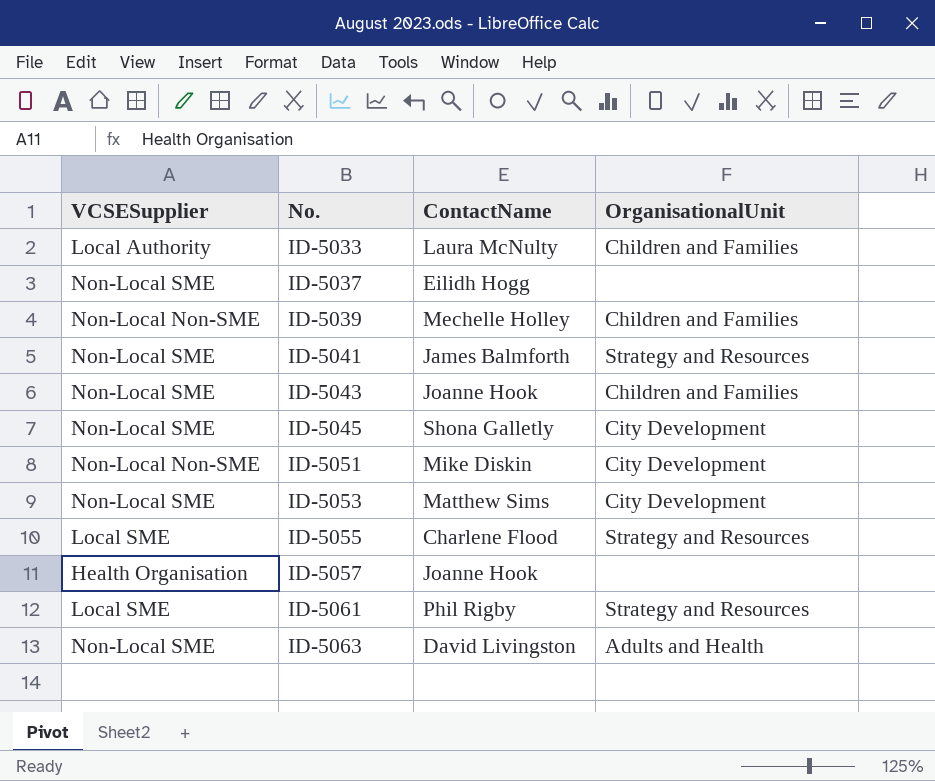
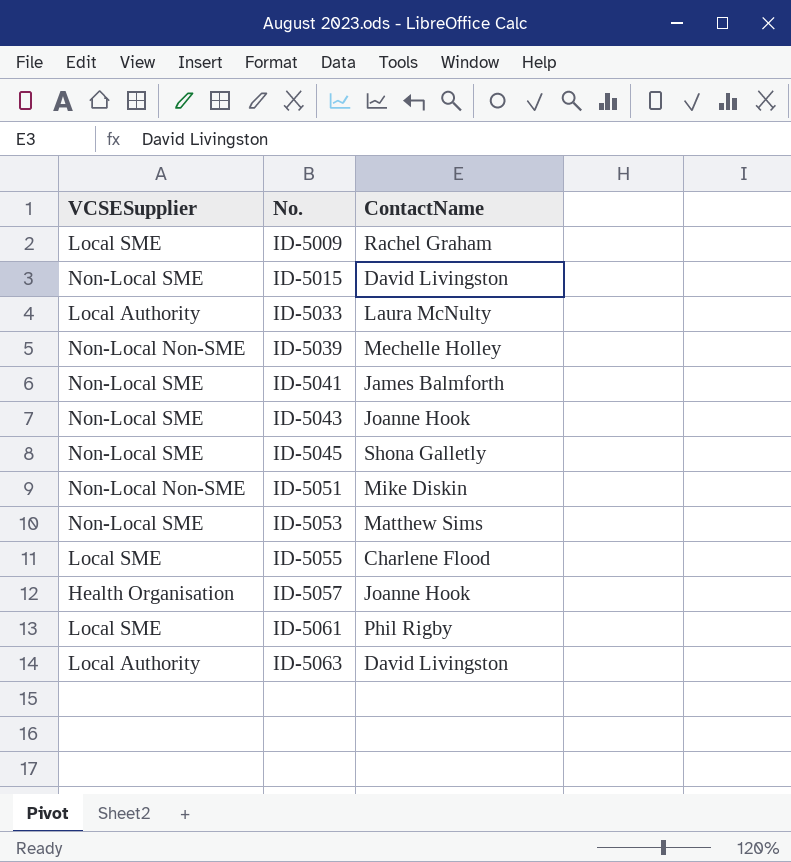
column OrganisationalUnit | position: 4 -> none
row ID-5037: Non-Local SME | Eilidh Hogg | none -> none
row ID-5009: none -> Local SME | Rachel Graham
row ID-5015: none -> Non-Local SME | David Livingston
ID-5063 | VCSESupplier: Non-Local SME -> Local Authority

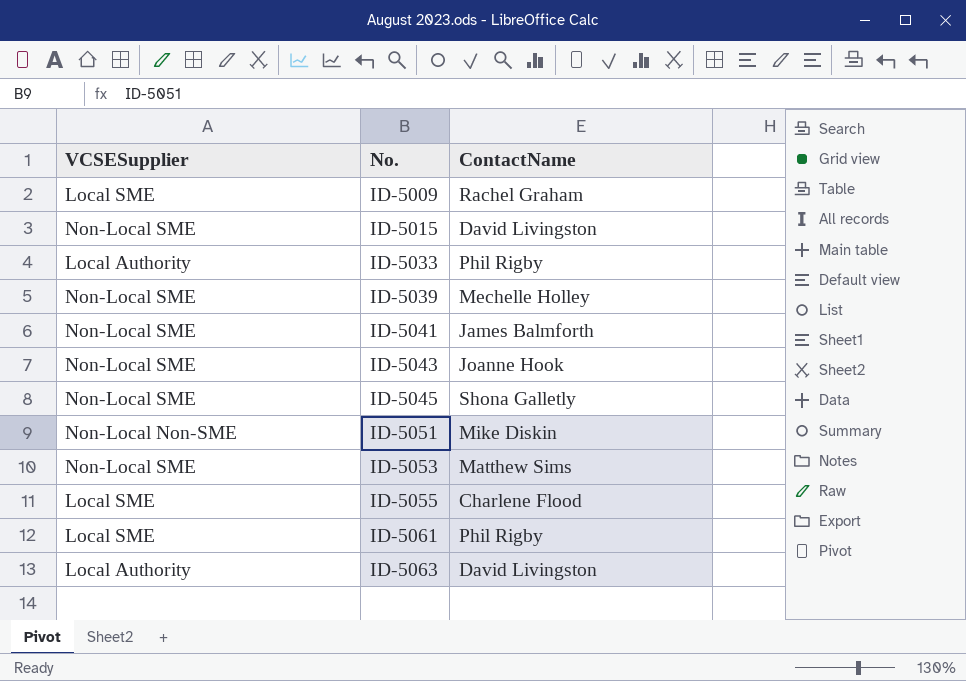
row ID-5057: Health Organisation | Joanne Hook -> none
ID-5033 | ContactName: Laura McNulty -> Phil Rigby
ID-5039 | VCSESupplier: Non-Local Non-SME -> Non-Local SME

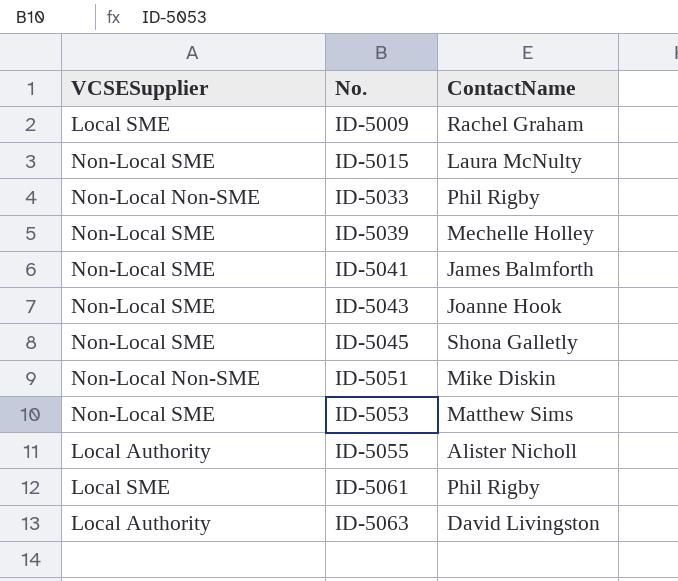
ID-5015 | ContactName: David Livingston -> Laura McNulty
ID-5033 | VCSESupplier: Local Authority -> Non-Local Non-SME
ID-5055 | VCSESupplier: Local SME -> Local Authority
ID-5055 | ContactName: Charlene Flood -> Alister Nicholl

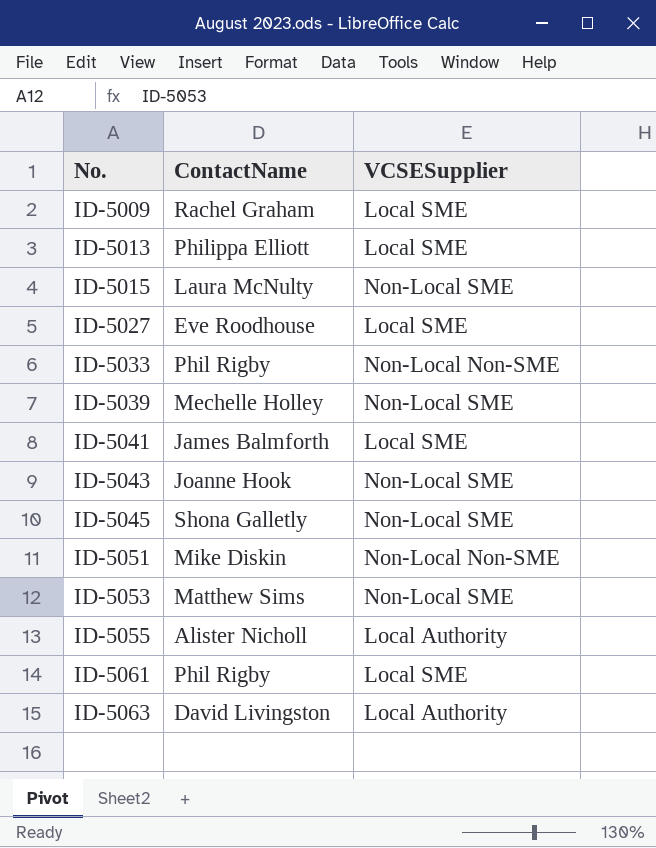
column VCSESupplier | position: 1 -> 3
row ID-5013: none -> Philippa Elliott | Local SME
row ID-5027: none -> Eve Roodhouse | Local SME
ID-5041 | VCSESupplier: Non-Local SME -> Local SME

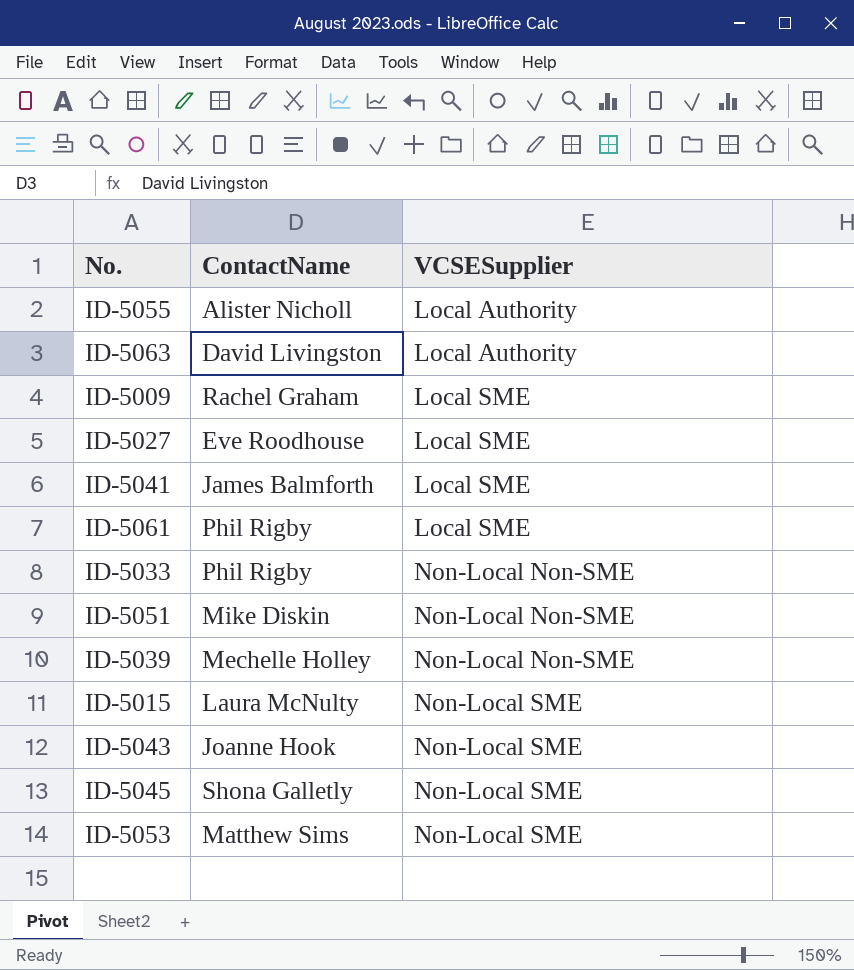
row order: No. ascending -> VCSESupplier ascending
row ID-5013: Philippa Elliott | Local SME -> none
ID-5039 | VCSESupplier: Non-Local SME -> Non-Local Non-SME

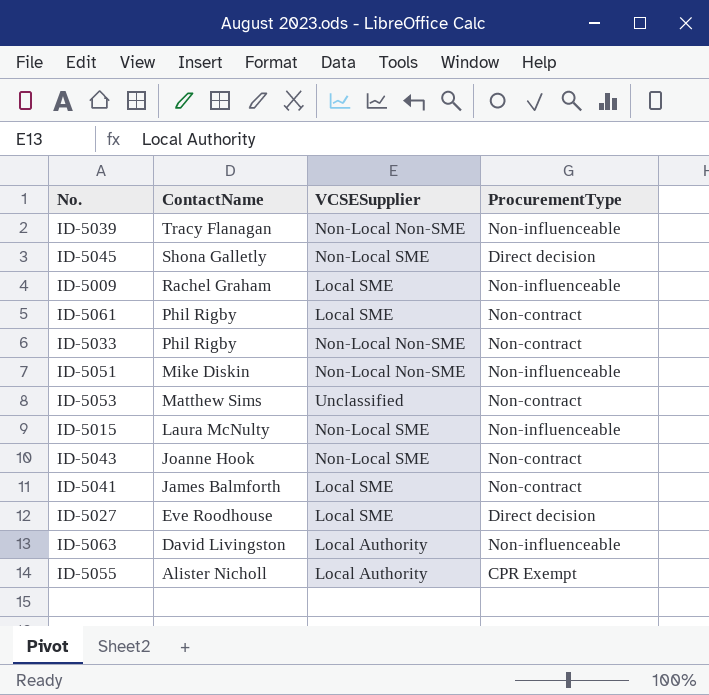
row order: VCSESupplier ascending -> ContactName descending
column ProcurementType | position: none -> 4
ID-5039 | ContactName: Mechelle Holley -> Tracy Flanagan
ID-5053 | VCSESupplier: Non-Local SME -> Unclassified

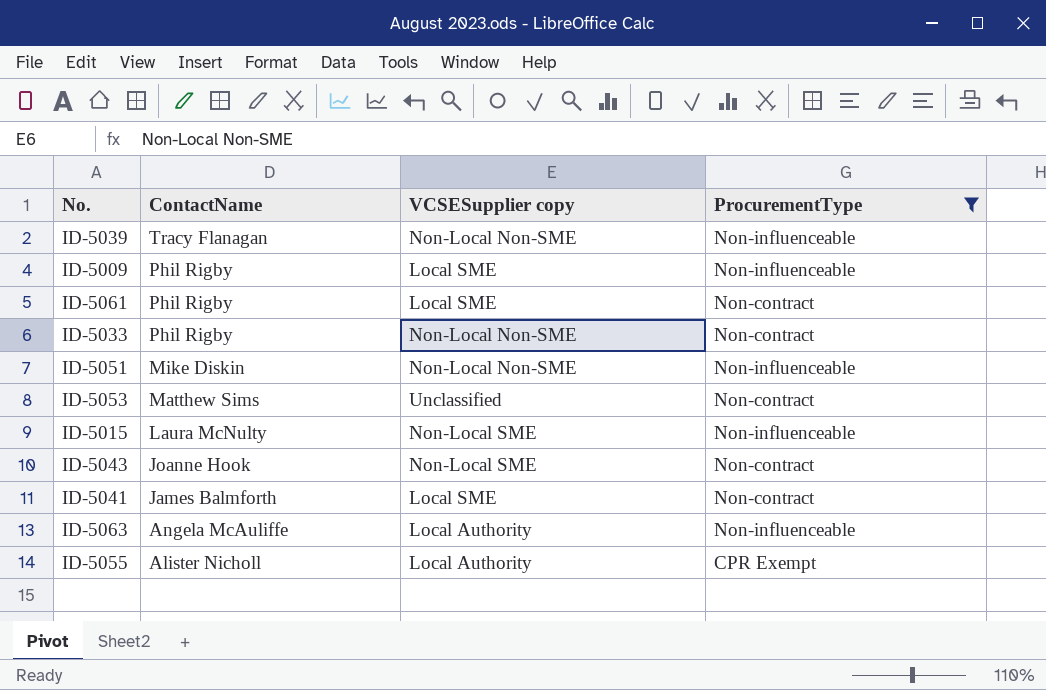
filter: none -> ProcurementType != Direct decision
column name: VCSESupplier -> VCSESupplier copy
ID-5009 | ContactName: Rachel Graham -> Phil Rigby
ID-5063 | ContactName: David Livingston -> Angela McAuliffe

